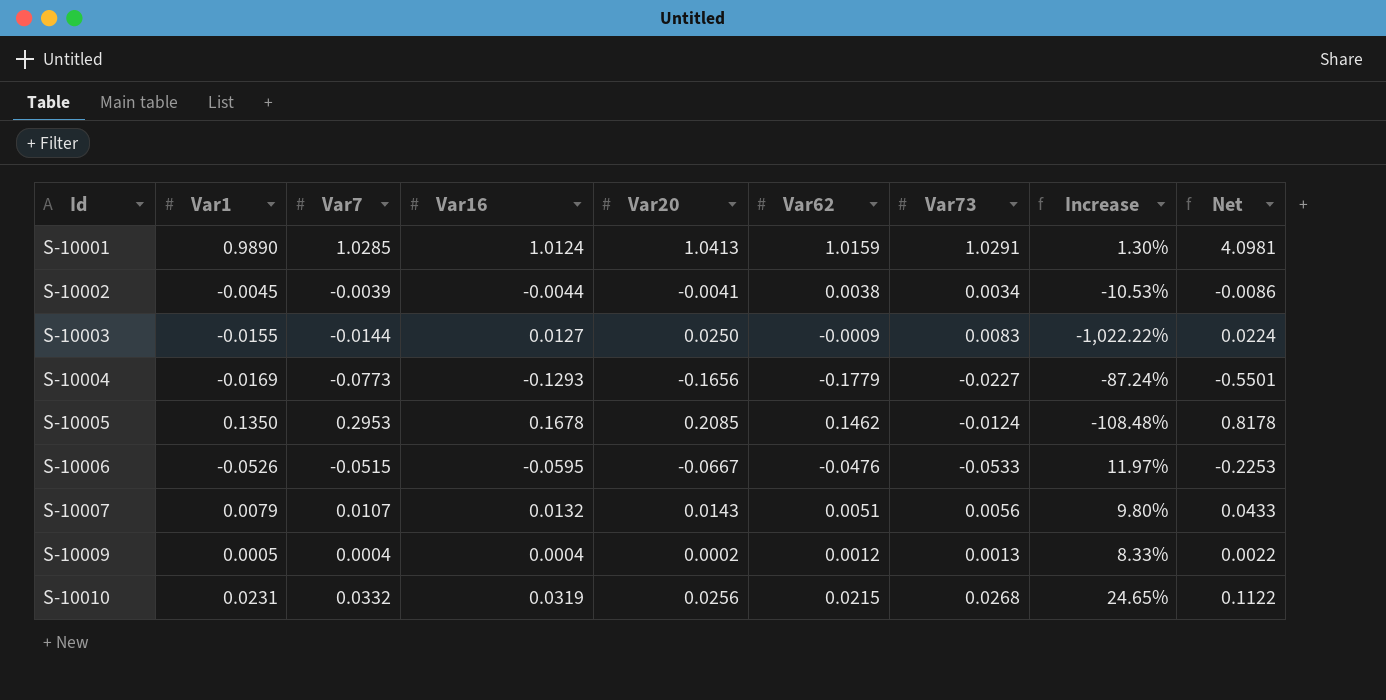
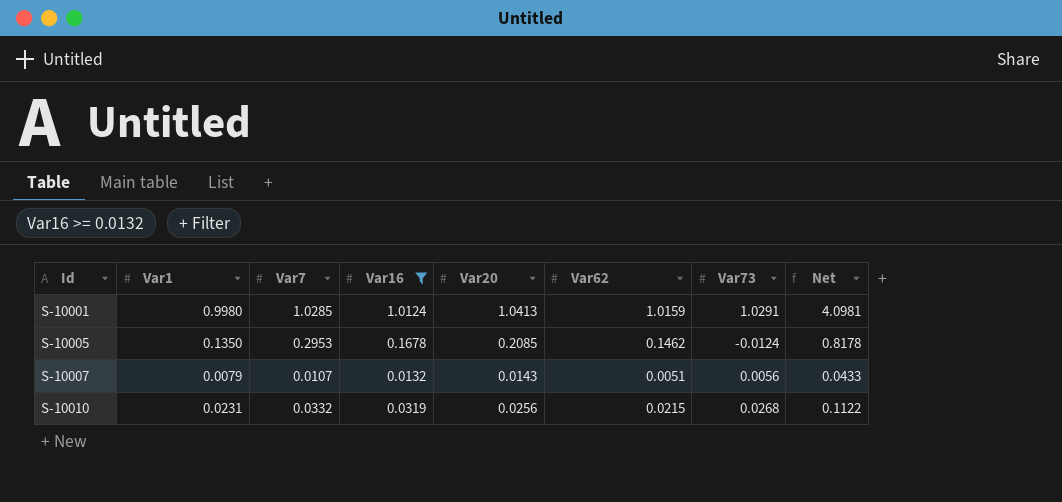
filter: none -> Var16 >= 0.0132
column Increase | formula: ([Var73] - [Var62]) / [Var62] -> none
S-10001 | Var1: 0.9890 -> 0.9980

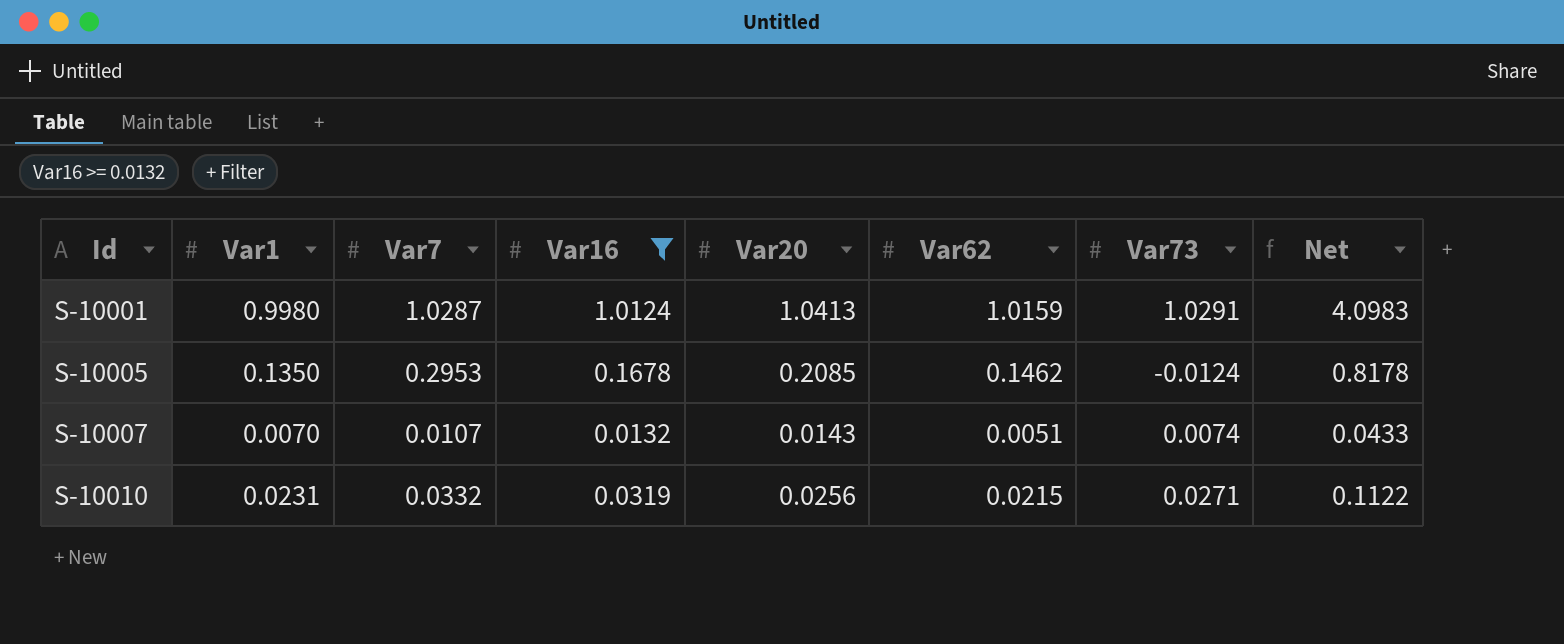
S-10001 | Var7: 1.0285 -> 1.0287
S-10001 | Net: 4.0981 -> 4.0983
S-10007 | Var1: 0.0079 -> 0.0070
S-10007 | Var73: 0.0056 -> 0.0074
S-10010 | Var73: 0.0268 -> 0.0271

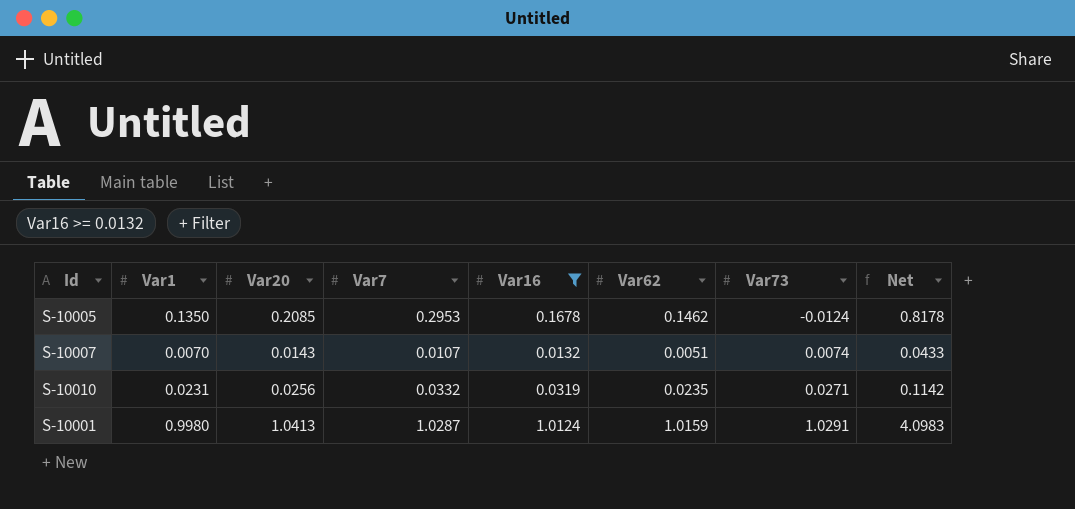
row order: Id ascending -> Var73 ascending
column Var20 | position: 5 -> 3
S-10010 | Var62: 0.0215 -> 0.0235
S-10010 | Net: 0.1122 -> 0.1142

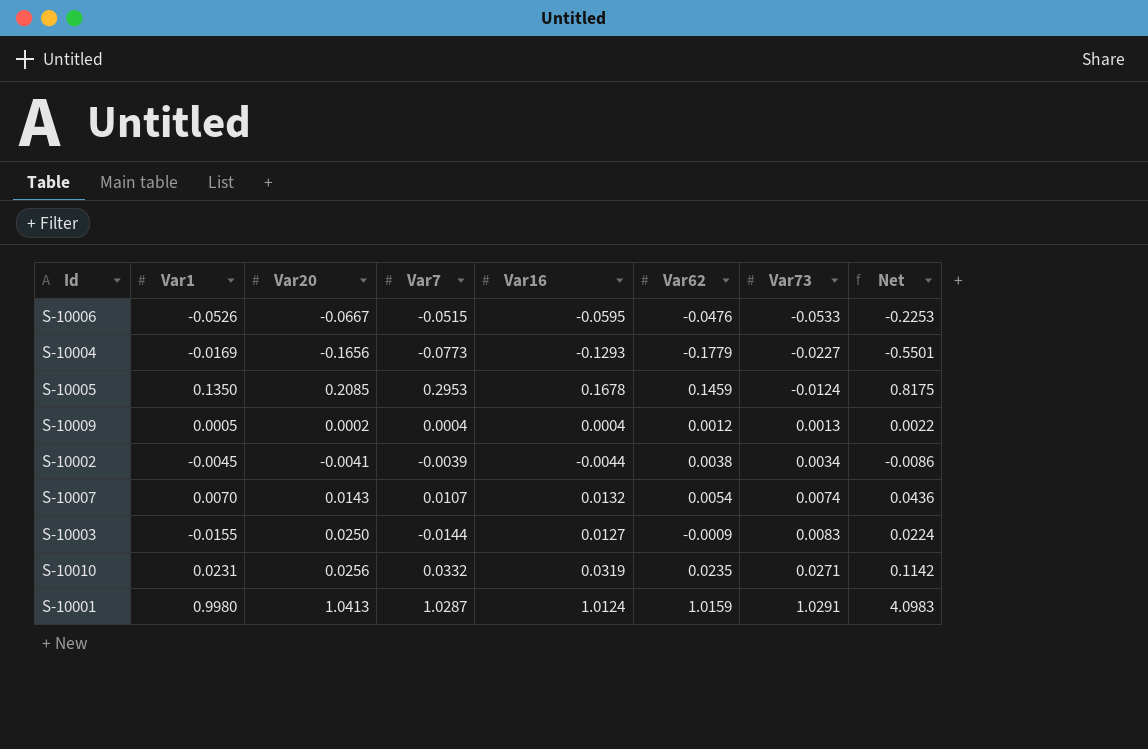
filter: Var16 >= 0.0132 -> none
S-10005 | Var62: 0.1462 -> 0.1459
S-10005 | Net: 0.8178 -> 0.8175
S-10007 | Var62: 0.0051 -> 0.0054
S-10007 | Net: 0.0433 -> 0.0436

